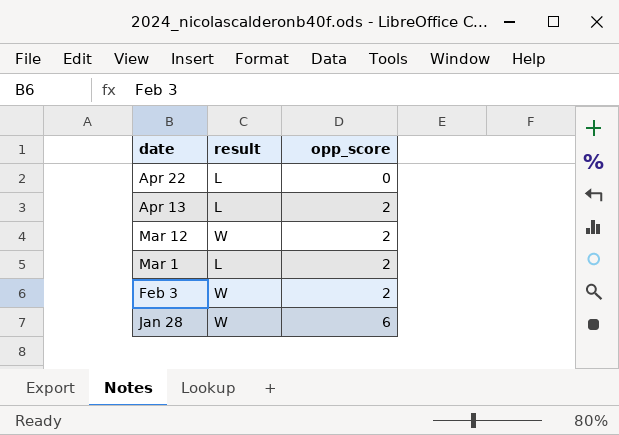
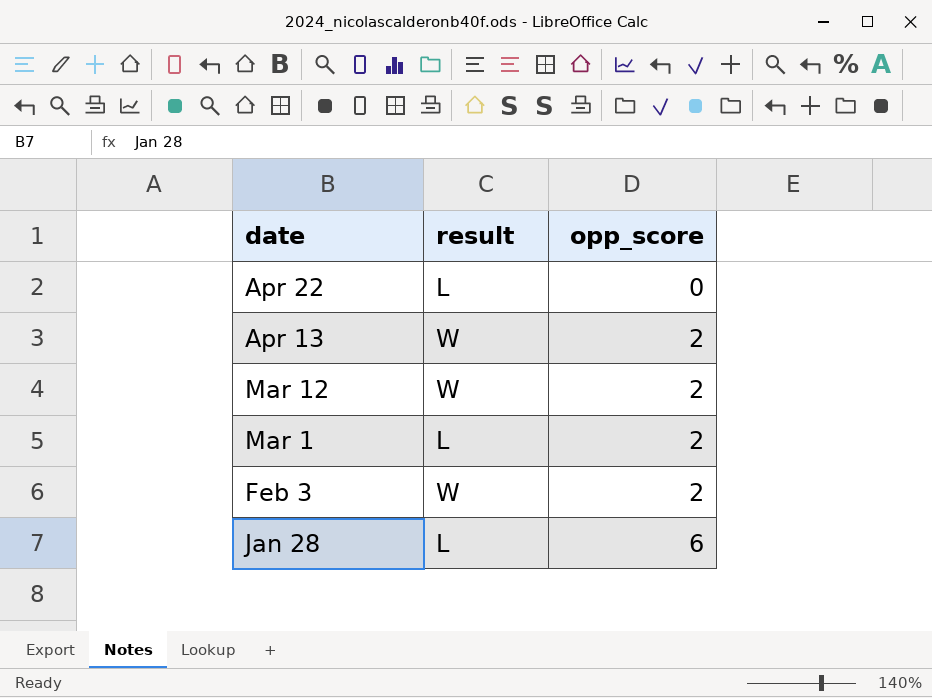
Apr 13 | result: L -> W
Jan 28 | result: W -> L

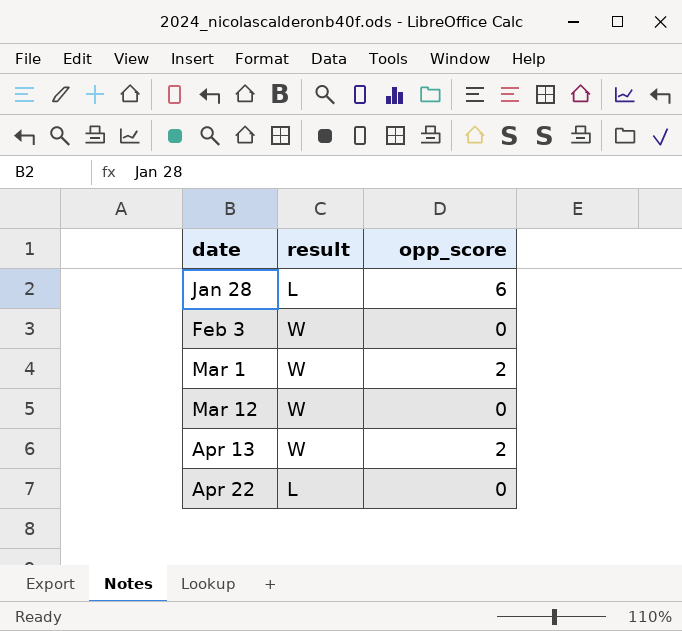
row order: date descending -> date ascending
Feb 3 | opp_score: 2 -> 0
Mar 1 | result: L -> W
Mar 12 | opp_score: 2 -> 0

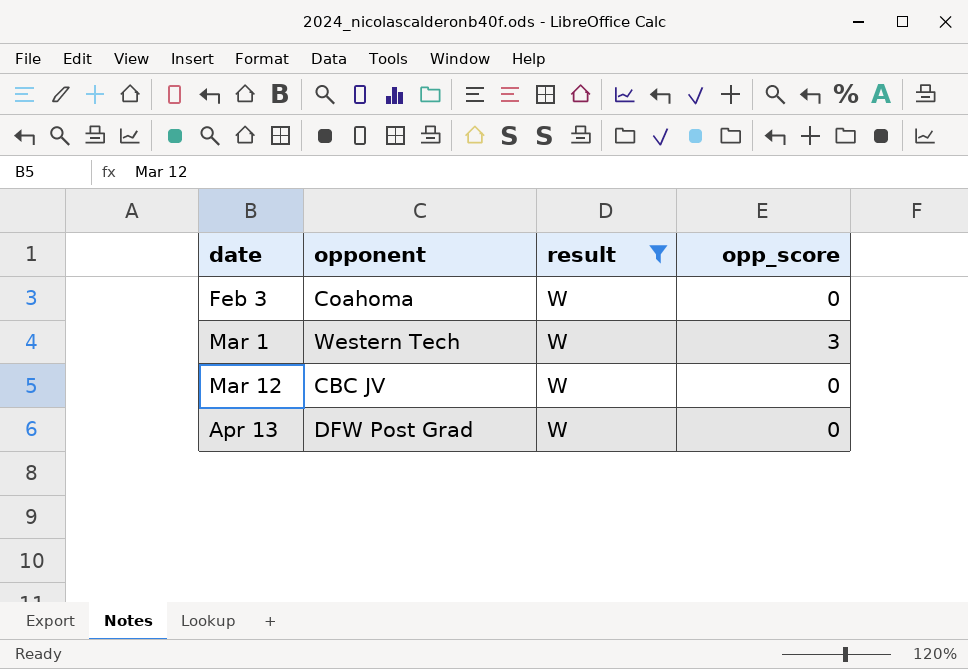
filter: none -> result = W
column opponent | position: none -> 2
Mar 1 | opp_score: 2 -> 3
Apr 13 | opp_score: 2 -> 0

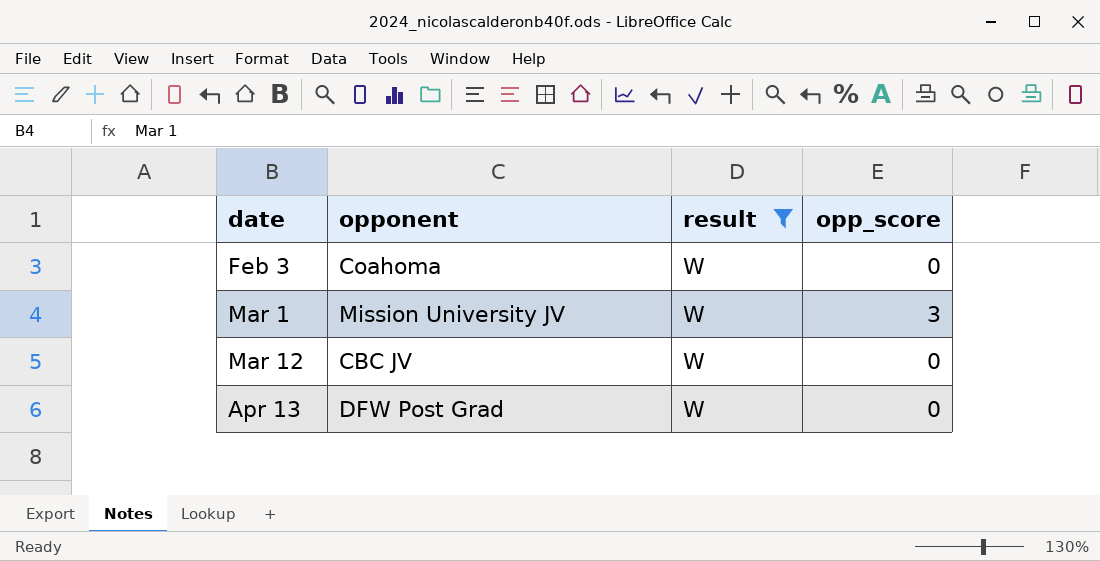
Mar 1 | opponent: Western Tech -> Mission University JV

